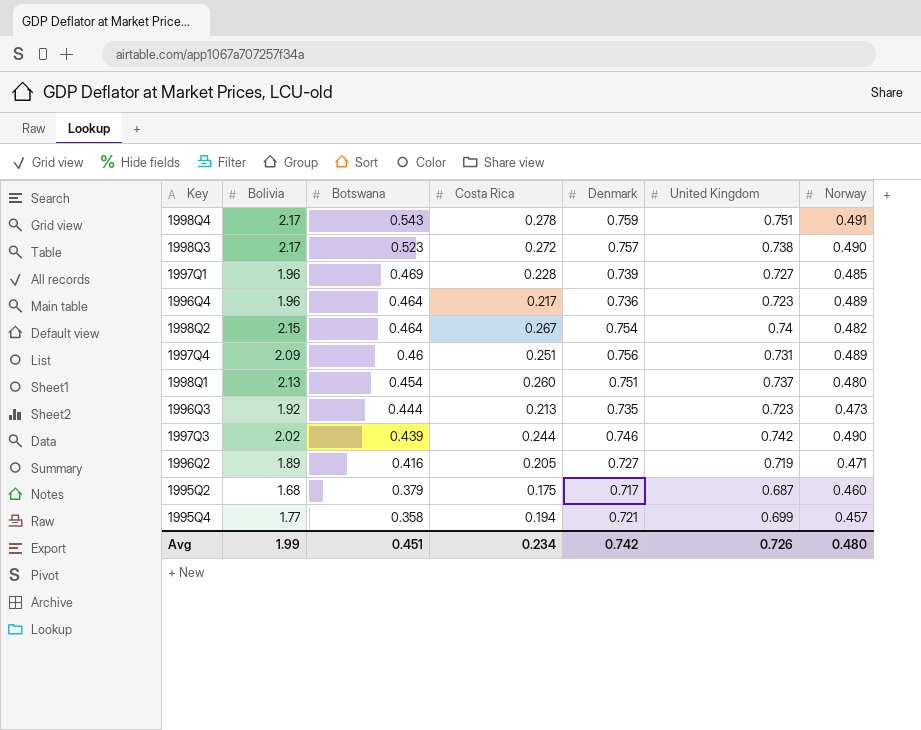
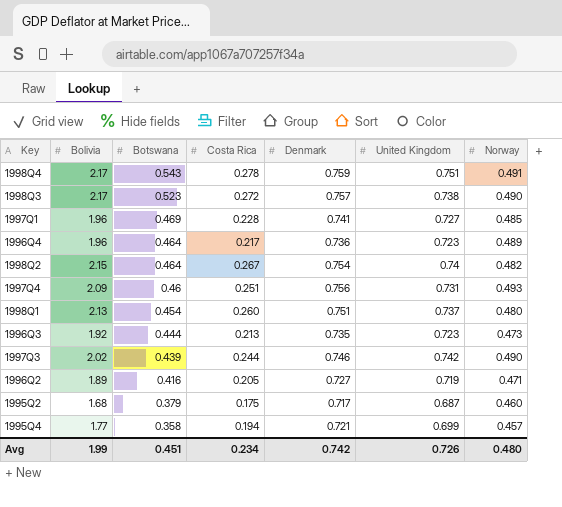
1997Q1 | Denmark: 0.739 -> 0.741
1997Q4 | Norway: 0.489 -> 0.493

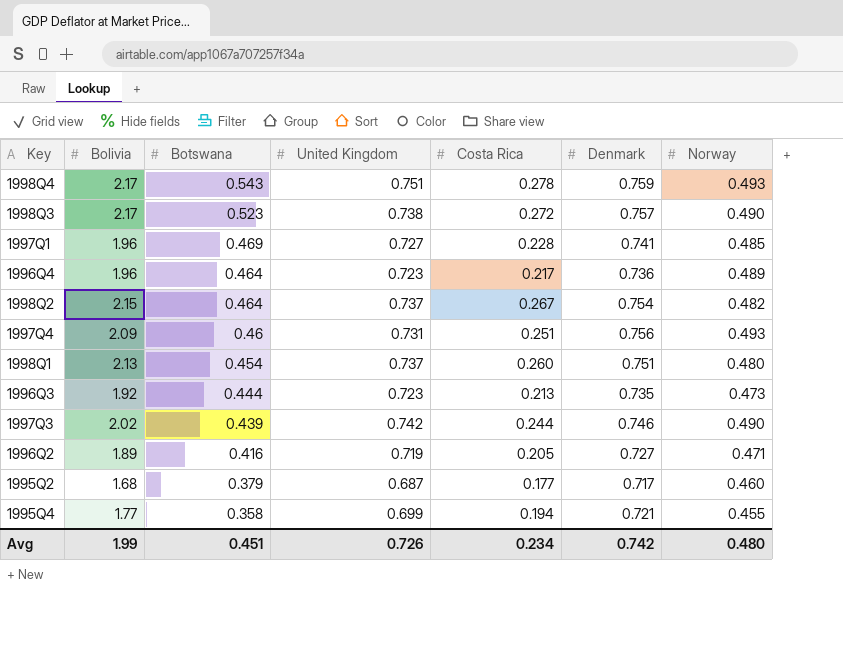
column United Kingdom | position: 6 -> 4
1998Q4 | Norway: 0.491 -> 0.493
1998Q2 | United Kingdom: 0.74 -> 0.737
1995Q2 | Costa Rica: 0.175 -> 0.177
1995Q4 | Norway: 0.457 -> 0.455

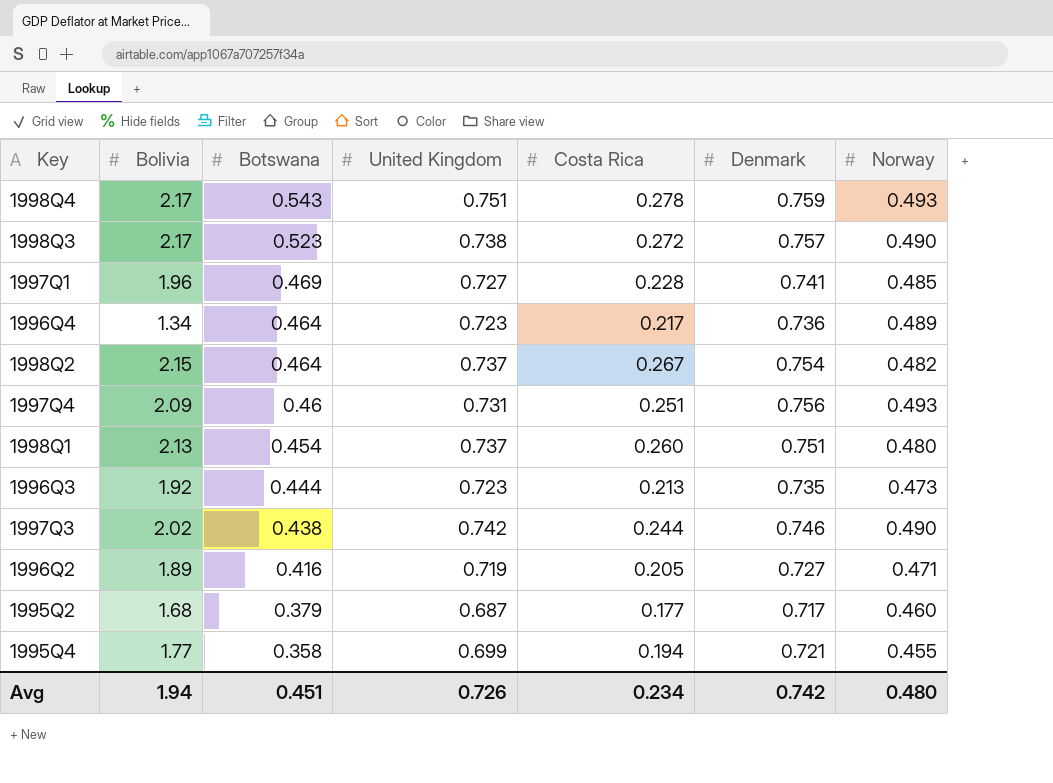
1996Q4 | Bolivia: 1.96 -> 1.34
1997Q3 | Botswana: 0.439 -> 0.438
Avg | Bolivia: 1.99 -> 1.94

